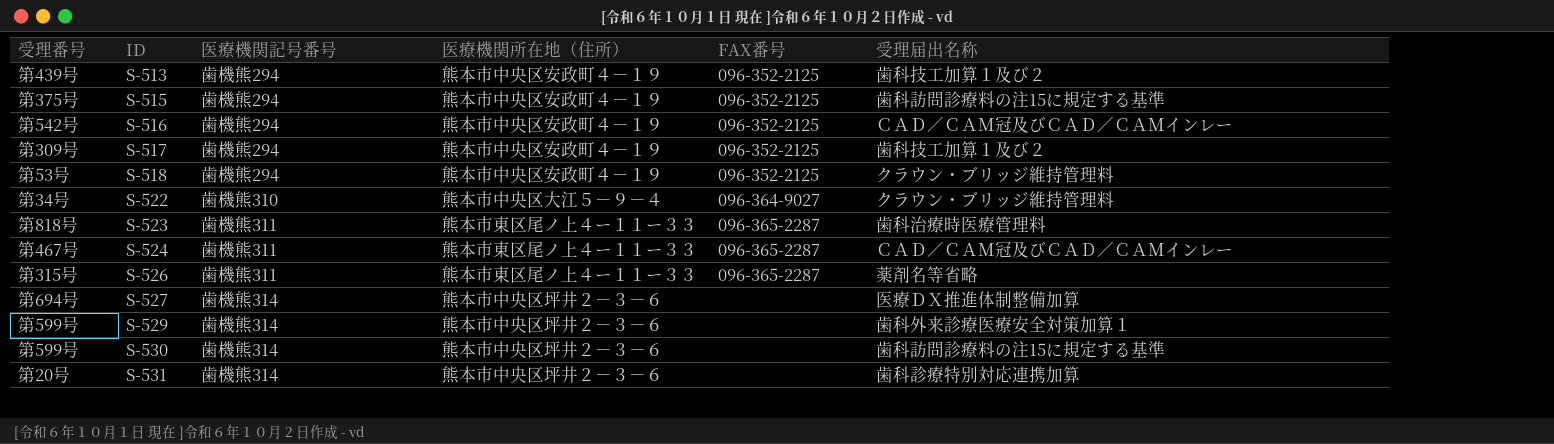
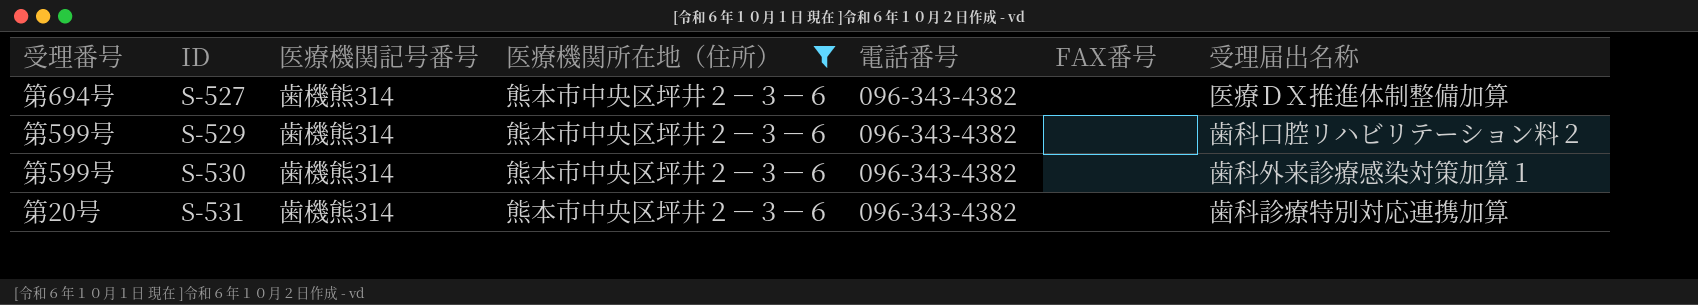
filter: none -> 医療機関所在地（住所） = 熊本市中央区坪井２－３－６
column 電話番号 | position: none -> 5
S-529 | 受理届出名称: 歯科外来診療医療安全対策加算１ -> 歯科口腔リハビリテーション料２
S-530 | 受理届出名称: 歯科訪問診療料の注15に規定する基準 -> 歯科外来診療感染対策加算１

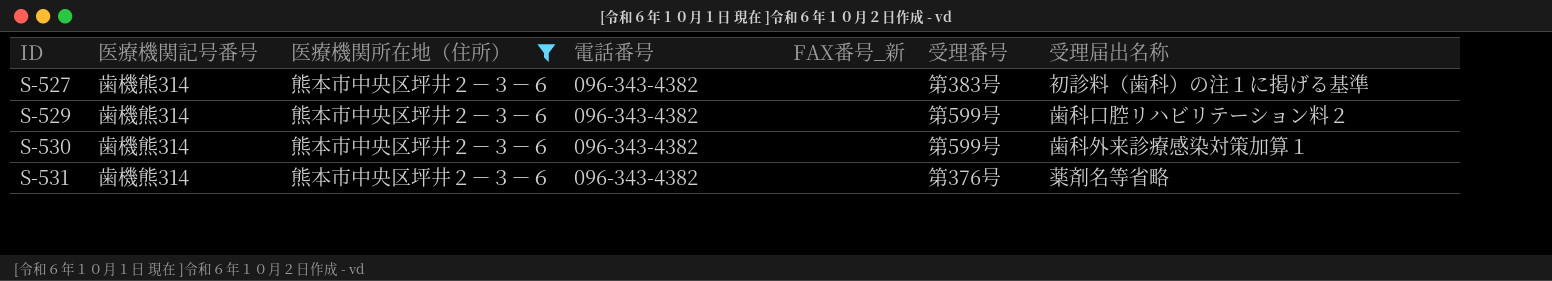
column name: FAX番号 -> FAX番号_新
column 受理番号 | position: 1 -> 6
S-527 | 受理番号: 第694号 -> 第383号
S-527 | 受理届出名称: 医療ＤＸ推進体制整備加算 -> 初診料（歯科）の注１に掲げる基準
S-531 | 受理番号: 第20号 -> 第376号
S-531 | 受理届出名称: 歯科診療特別対応連携加算 -> 薬剤名等省略

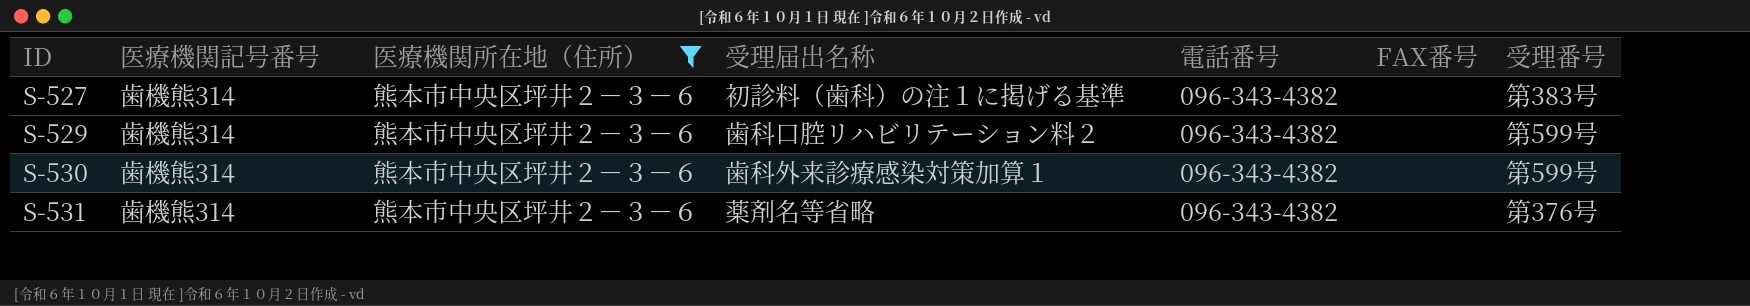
column 受理届出名称 | position: 7 -> 4
column name: FAX番号_新 -> FAX番号

